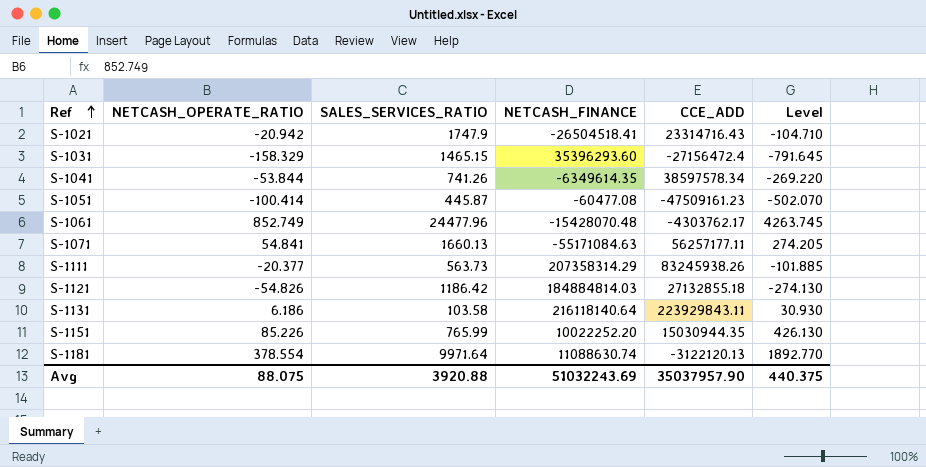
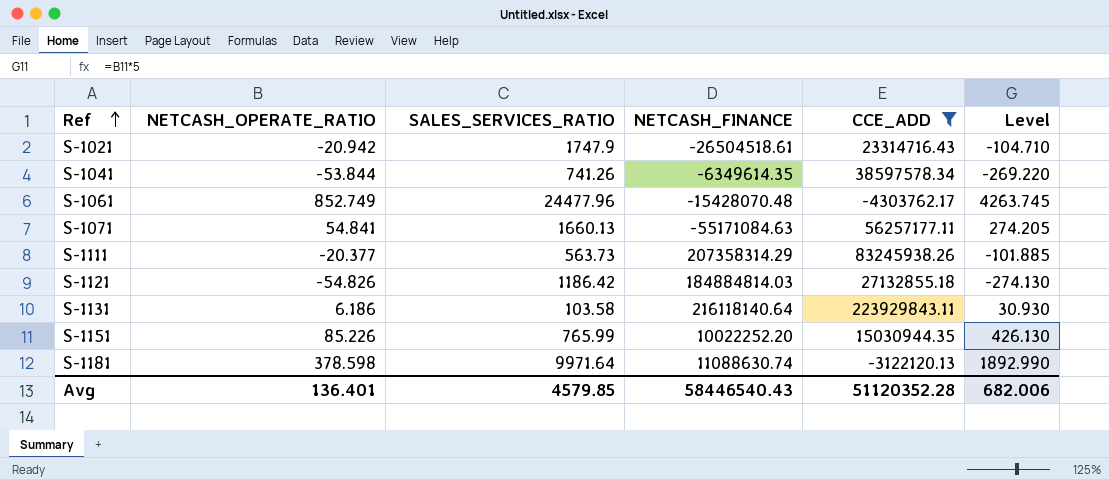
filter: none -> CCE_ADD >= -4303762.17
S-1021 | NETCASH_FINANCE: -26504518.41 -> -26504518.61
S-1181 | NETCASH_OPERATE_RATIO: 378.554 -> 378.598
S-1181 | Level: 1892.770 -> 1892.990
Avg | NETCASH_OPERATE_RATIO: 88.075 -> 136.401
Avg | SALES_SERVICES_RATIO: 3920.88 -> 4579.85
Avg | NETCASH_FINANCE: 51032243.69 -> 58446540.43
Avg | CCE_ADD: 35037957.90 -> 51120352.28
Avg | Level: 440.375 -> 682.006

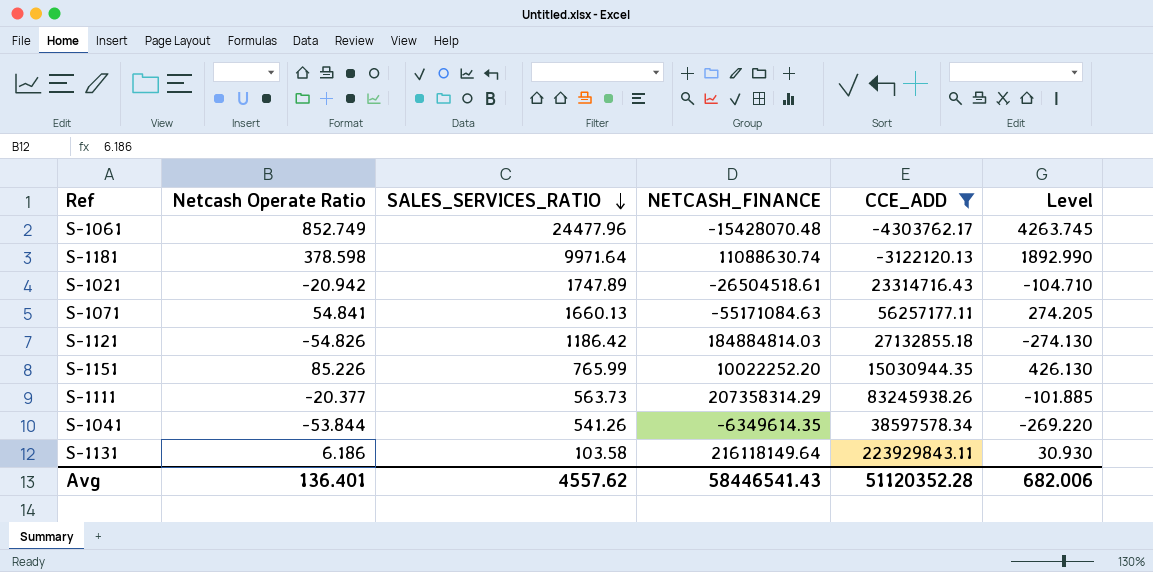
row order: Ref ascending -> SALES_SERVICES_RATIO descending
column name: NETCASH_OPERATE_RATIO -> Netcash Operate Ratio
S-1021 | SALES_SERVICES_RATIO: 1747.9 -> 1747.89
S-1041 | SALES_SERVICES_RATIO: 741.26 -> 541.26
S-1131 | NETCASH_FINANCE: 216118140.64 -> 216118149.64
Avg | SALES_SERVICES_RATIO: 4579.85 -> 4557.62
Avg | NETCASH_FINANCE: 58446540.43 -> 58446541.43

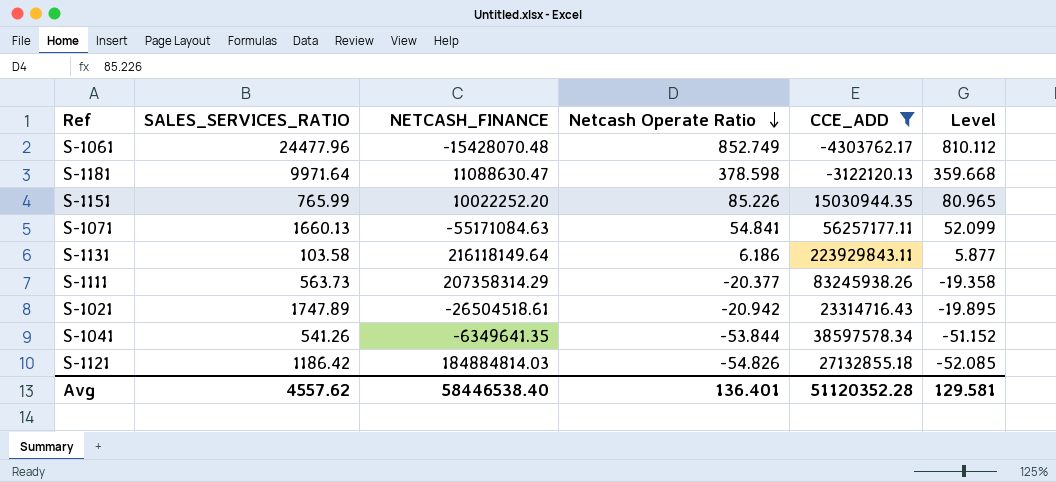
row order: SALES_SERVICES_RATIO descending -> Netcash Operate Ratio descending
column Netcash Operate Ratio | position: 2 -> 4
column Level | formula: [Netcash Operate Ratio] * 5 -> [Netcash Operate Ratio] * 0.95
S-1181 | NETCASH_FINANCE: 11088630.74 -> 11088630.47
S-1041 | NETCASH_FINANCE: -6349614.35 -> -6349641.35
Avg | NETCASH_FINANCE: 58446541.43 -> 58446538.40
Avg | Level: 682.006 -> 129.581

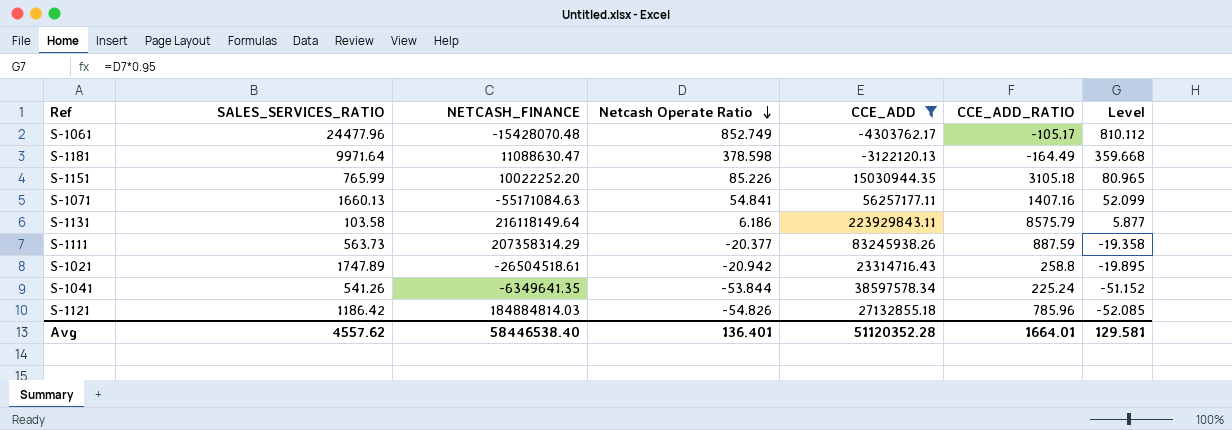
column CCE_ADD_RATIO | position: none -> 6

